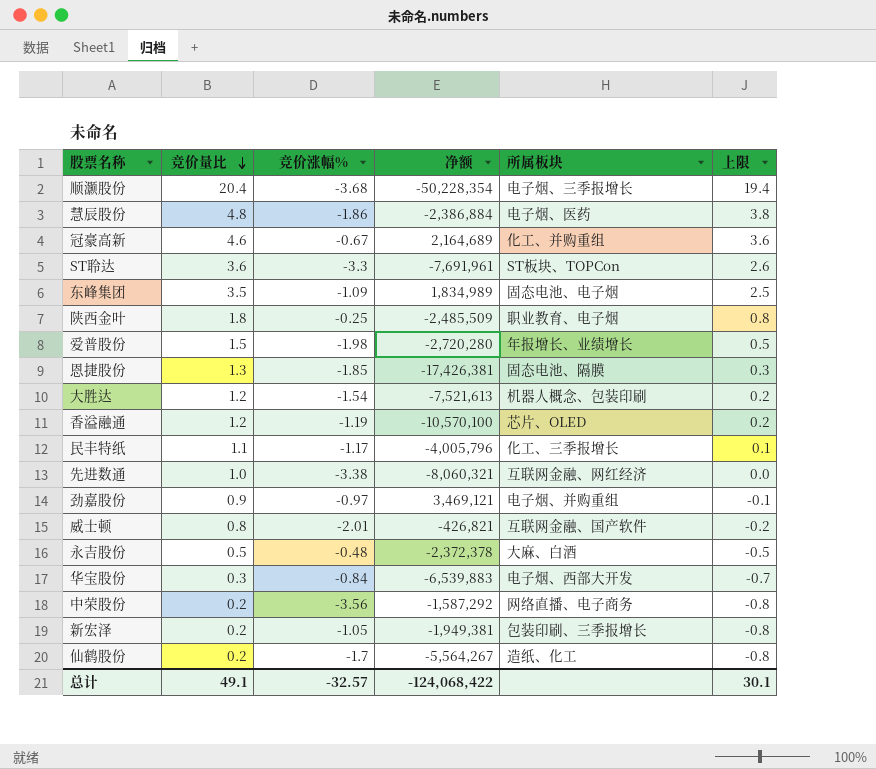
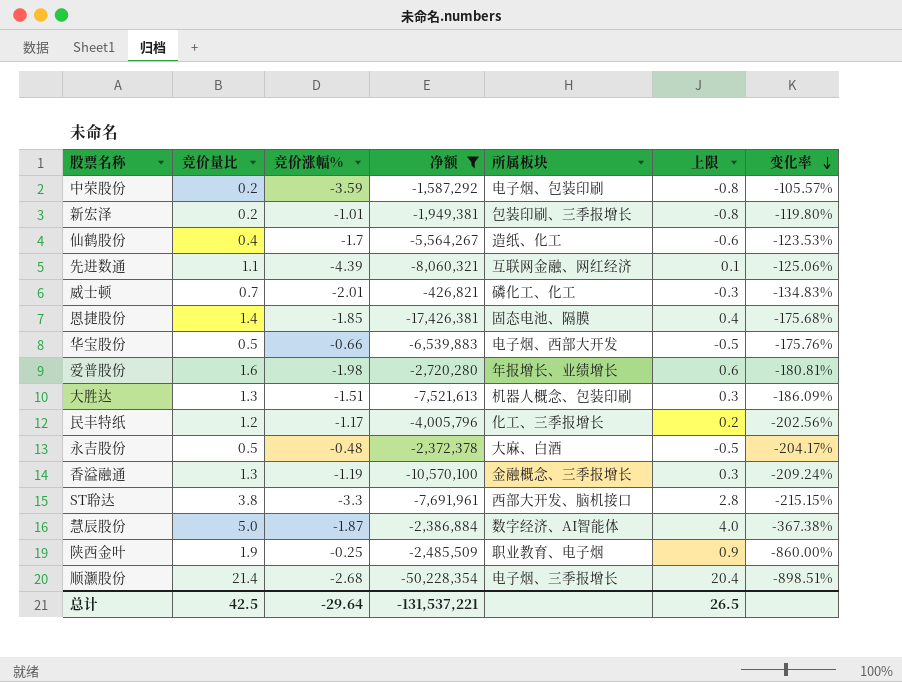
filter: none -> 净额 <= -426,821
row order: 竞价量比 descending -> 变化率 descending
column 变化率 | formula: none -> ([竞价量比] - [竞价涨幅%]) / [竞价涨幅%]
中荣股份 | 竞价涨幅%: -3.56 -> -3.59
中荣股份 | 所属板块: 网络直播、电子商务 -> 电子烟、包装印刷
新宏泽 | 竞价涨幅%: -1.05 -> -1.01
仙鹤股份 | 竞价量比: 0.2 -> 0.4
仙鹤股份 | 上限: -0.8 -> -0.6
先进数通 | 竞价量比: 1.0 -> 1.1
先进数通 | 竞价涨幅%: -3.38 -> -4.39
先进数通 | 上限: 0.0 -> 0.1
威士顿 | 竞价量比: 0.8 -> 0.7
威士顿 | 所属板块: 互联网金融、国产软件 -> 磷化工、化工
威士顿 | 上限: -0.2 -> -0.3
恩捷股份 | 竞价量比: 1.3 -> 1.4
恩捷股份 | 上限: 0.3 -> 0.4
华宝股份 | 竞价量比: 0.3 -> 0.5
华宝股份 | 竞价涨幅%: -0.84 -> -0.66
华宝股份 | 上限: -0.7 -> -0.5
爱普股份 | 竞价量比: 1.5 -> 1.6
爱普股份 | 上限: 0.5 -> 0.6
大胜达 | 竞价量比: 1.2 -> 1.3
大胜达 | 竞价涨幅%: -1.54 -> -1.51
大胜达 | 上限: 0.2 -> 0.3
民丰特纸 | 竞价量比: 1.1 -> 1.2
民丰特纸 | 上限: 0.1 -> 0.2
香溢融通 | 竞价量比: 1.2 -> 1.3
香溢融通 | 所属板块: 芯片、OLED -> 金融概念、三季报增长
香溢融通 | 上限: 0.2 -> 0.3
ST聆达 | 竞价量比: 3.6 -> 3.8
ST聆达 | 所属板块: ST板块、TOPCon -> 西部大开发、脑机接口
ST聆达 | 上限: 2.6 -> 2.8
慧辰股份 | 竞价量比: 4.8 -> 5.0
慧辰股份 | 竞价涨幅%: -1.86 -> -1.87
慧辰股份 | 所属板块: 电子烟、医药 -> 数字经济、AI智能体
慧辰股份 | 上限: 3.8 -> 4.0
陕西金叶 | 竞价量比: 1.8 -> 1.9
陕西金叶 | 上限: 0.8 -> 0.9
顺灏股份 | 竞价量比: 20.4 -> 21.4
顺灏股份 | 竞价涨幅%: -3.68 -> -2.68
顺灏股份 | 上限: 19.4 -> 20.4
总计 | 竞价量比: 49.1 -> 42.5
总计 | 竞价涨幅%: -32.57 -> -29.64
总计 | 净额: -124,068,422 -> -131,537,221
总计 | 上限: 30.1 -> 26.5

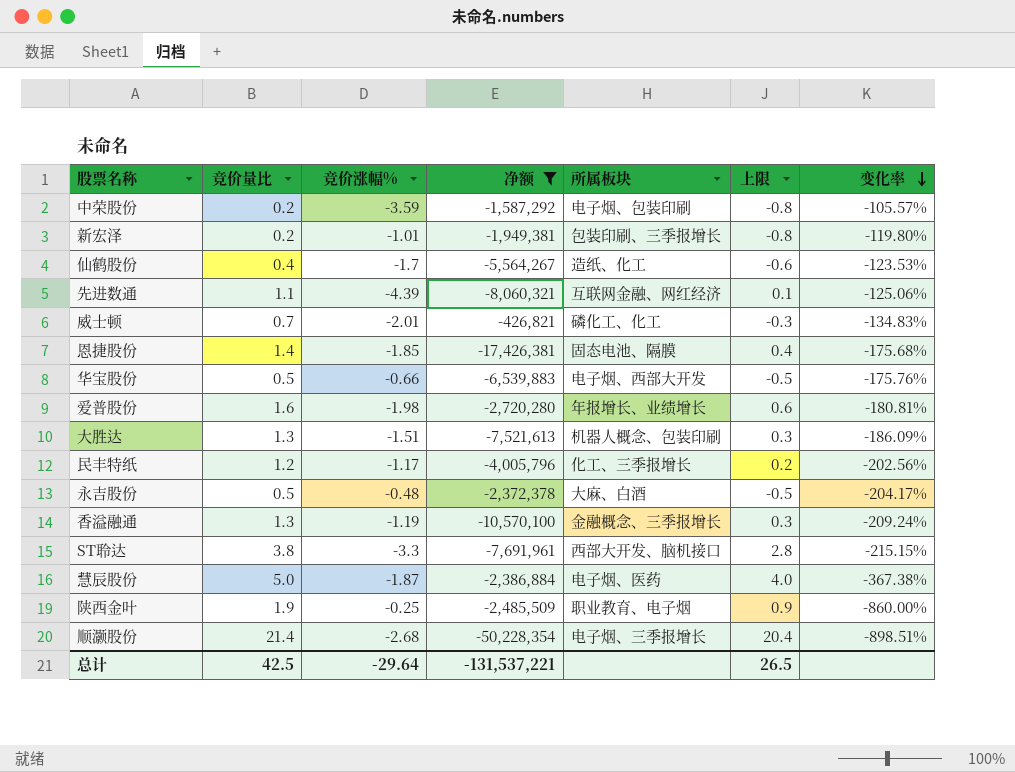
慧辰股份 | 所属板块: 数字经济、AI智能体 -> 电子烟、医药

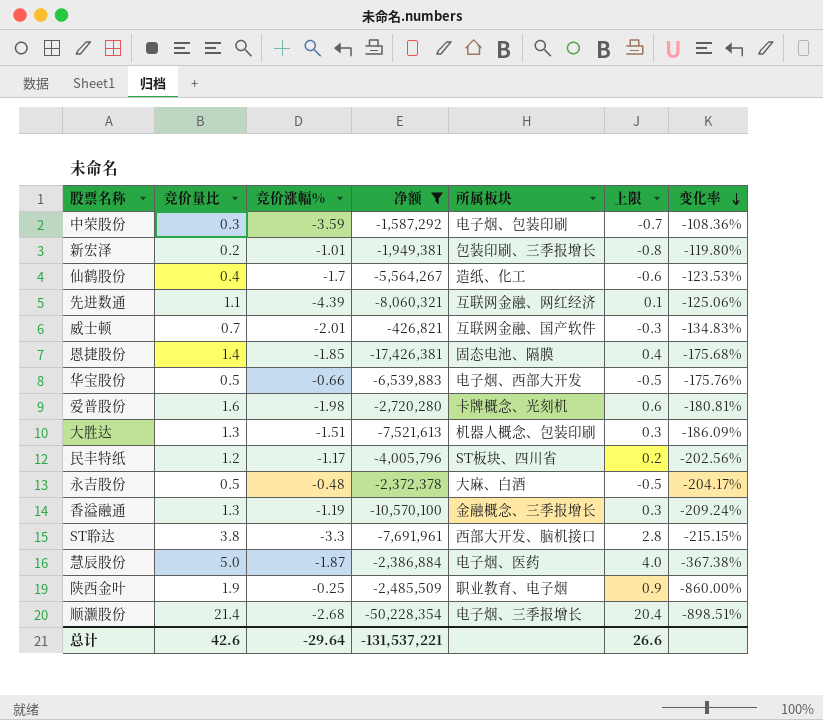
中荣股份 | 竞价量比: 0.2 -> 0.3
中荣股份 | 上限: -0.8 -> -0.7
中荣股份 | 变化率: -105.57% -> -108.36%
威士顿 | 所属板块: 磷化工、化工 -> 互联网金融、国产软件
爱普股份 | 所属板块: 年报增长、业绩增长 -> 卡牌概念、光刻机
民丰特纸 | 所属板块: 化工、三季报增长 -> ST板块、四川省
总计 | 竞价量比: 42.5 -> 42.6
总计 | 上限: 26.5 -> 26.6

